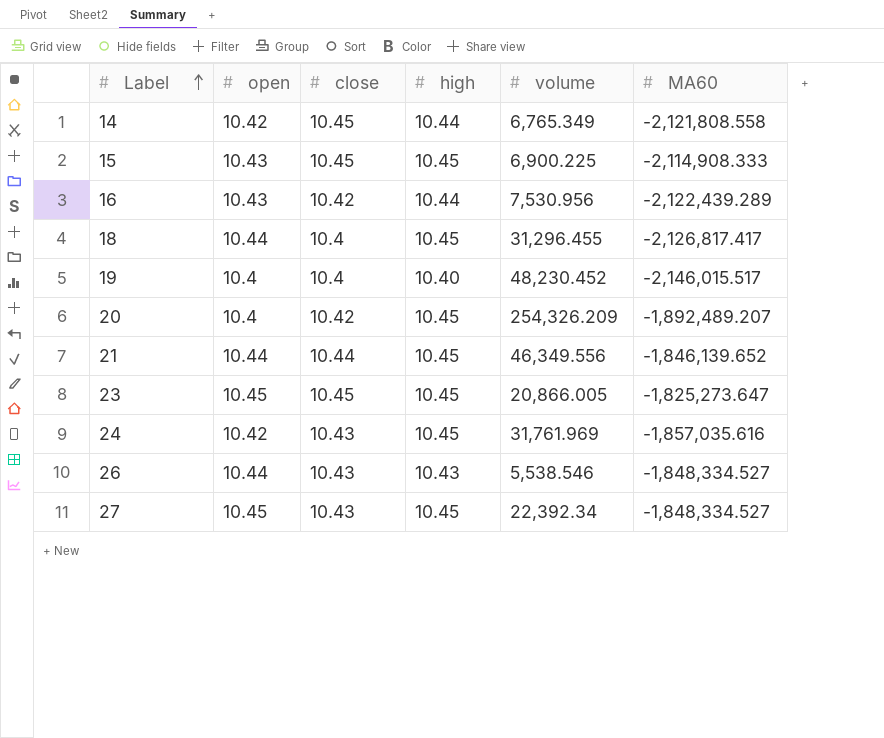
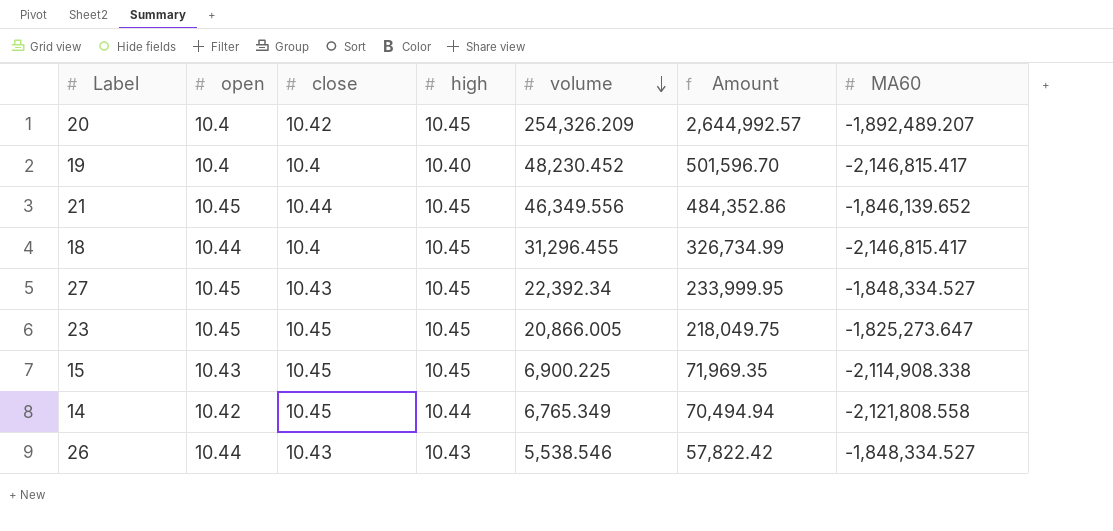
row order: Label ascending -> volume descending
column Amount | formula: none -> [open] * [volume]
row 16: 10.43 | 10.42 | 10.44 | 7,530.956 | -2,122,439.289 -> none
row 24: 10.42 | 10.43 | 10.45 | 31,761.969 | -1,857,035.616 -> none
19 | MA60: -2,146,015.517 -> -2,146,815.417
21 | open: 10.44 -> 10.45
18 | MA60: -2,126,817.417 -> -2,146,815.417
15 | MA60: -2,114,908.333 -> -2,114,908.338

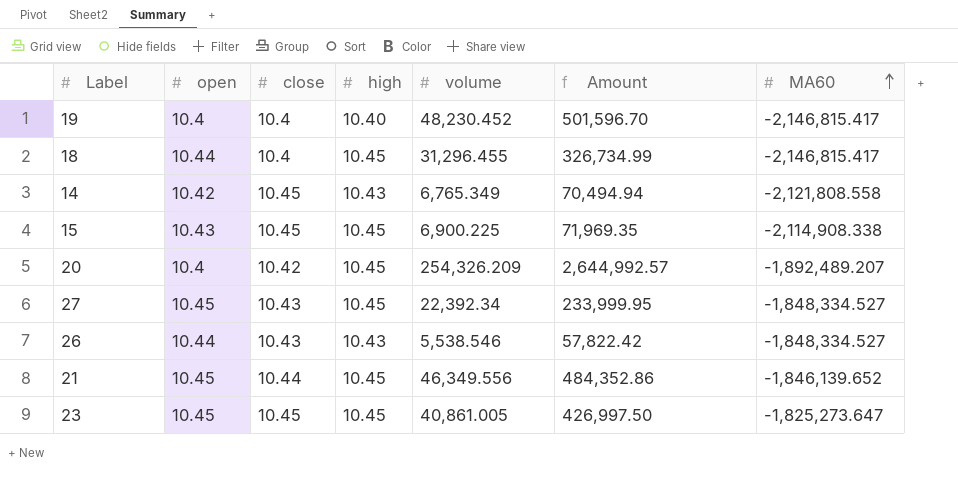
row order: volume descending -> MA60 ascending
14 | high: 10.44 -> 10.43
23 | volume: 20,866.005 -> 40,861.005
23 | Amount: 218,049.75 -> 426,997.50

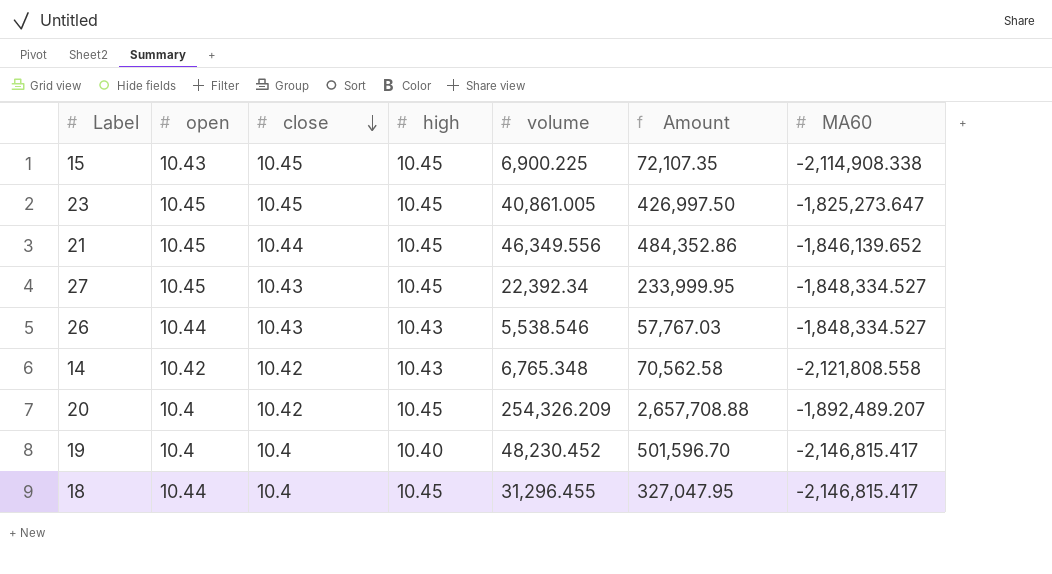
row order: MA60 ascending -> close descending
column Amount | formula: [open] * [volume] -> [high] * [volume]
14 | close: 10.45 -> 10.42
14 | volume: 6,765.349 -> 6,765.348

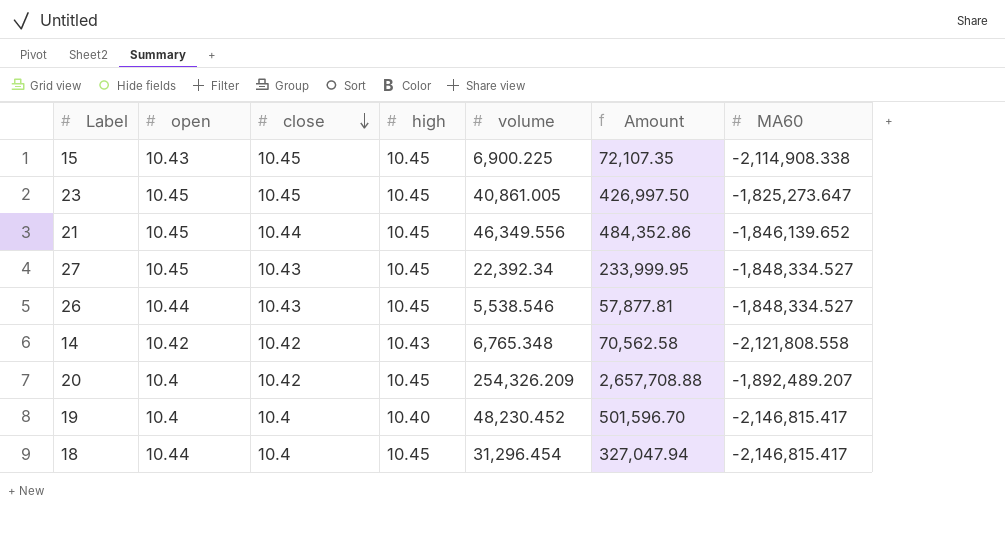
26 | high: 10.43 -> 10.45
26 | Amount: 57,767.03 -> 57,877.81
18 | volume: 31,296.455 -> 31,296.454
18 | Amount: 327,047.95 -> 327,047.94

